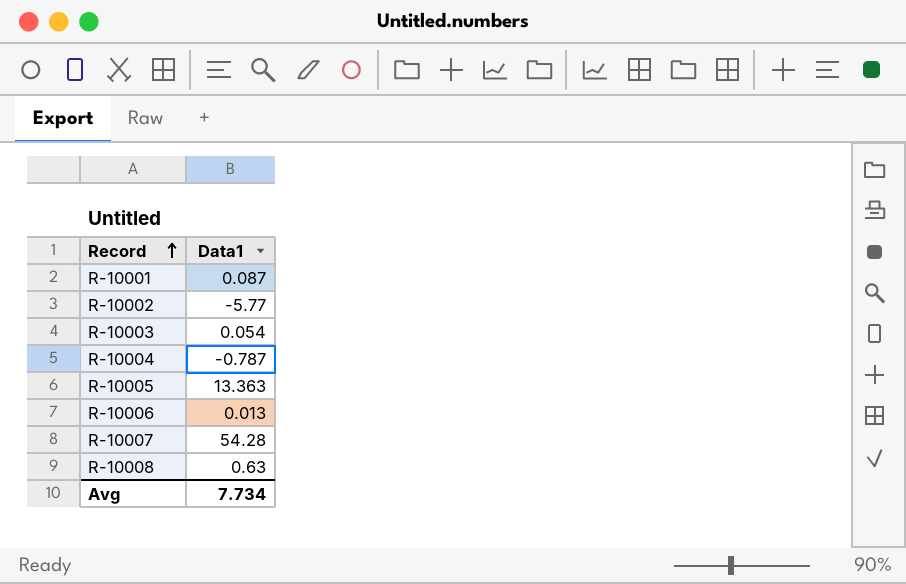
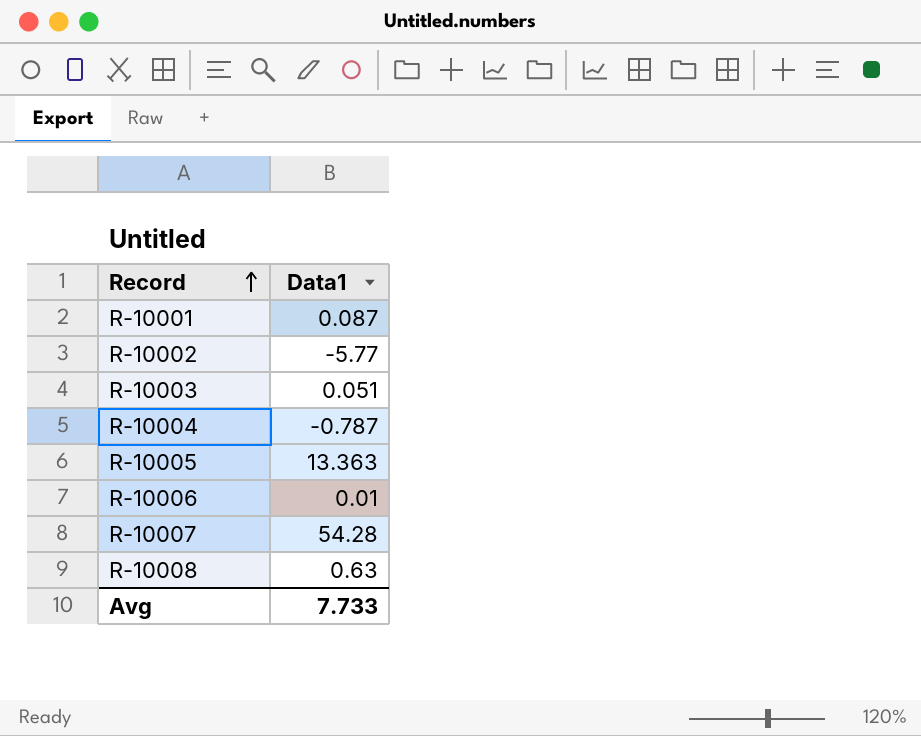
R-10003 | Data1: 0.054 -> 0.051
R-10006 | Data1: 0.013 -> 0.01
Avg | Data1: 7.734 -> 7.733

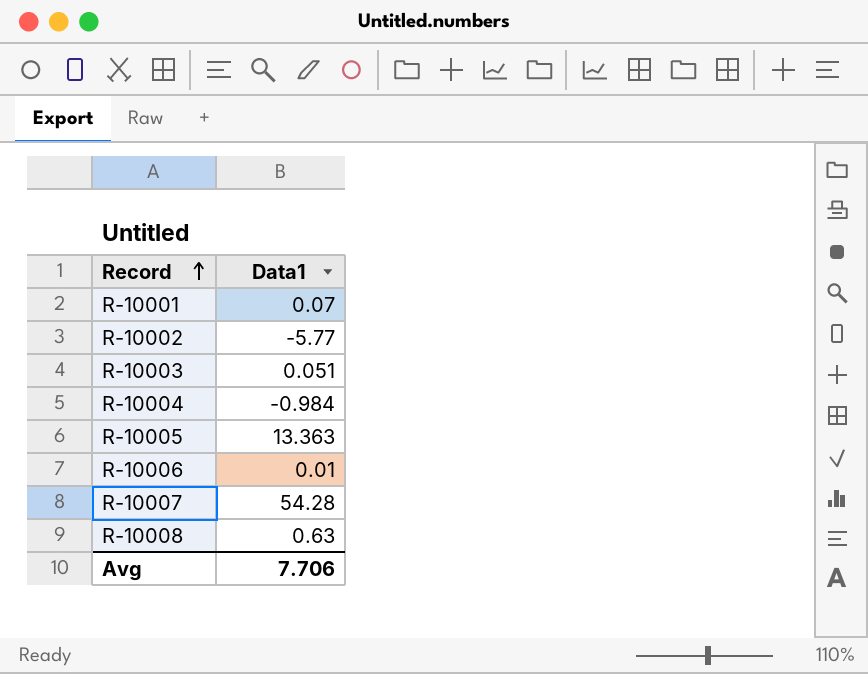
R-10001 | Data1: 0.087 -> 0.07
R-10004 | Data1: -0.787 -> -0.984
Avg | Data1: 7.733 -> 7.706

